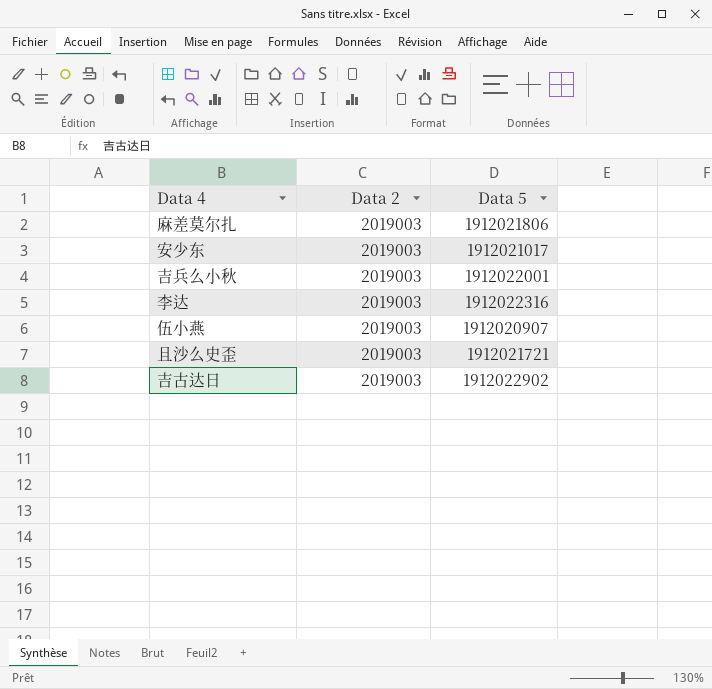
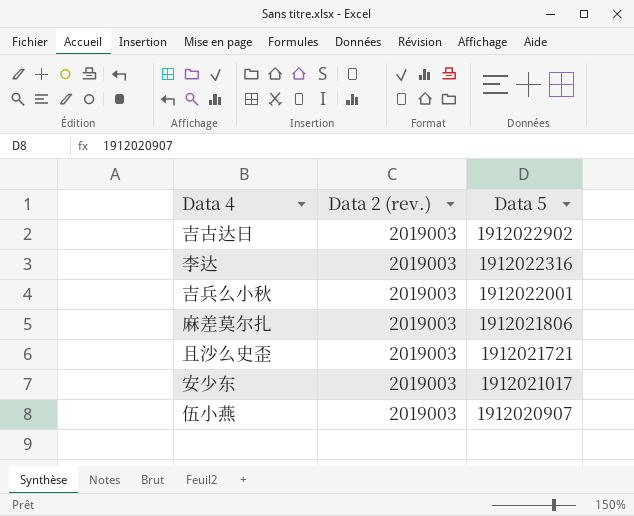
row order: none -> Data 5 descending
column name: Data 2 -> Data 2 (rev.)

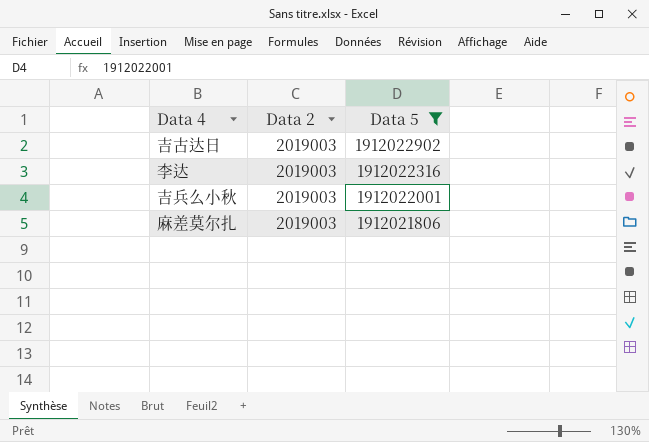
filter: none -> Data 5 >= 1912021806
column name: Data 2 (rev.) -> Data 2

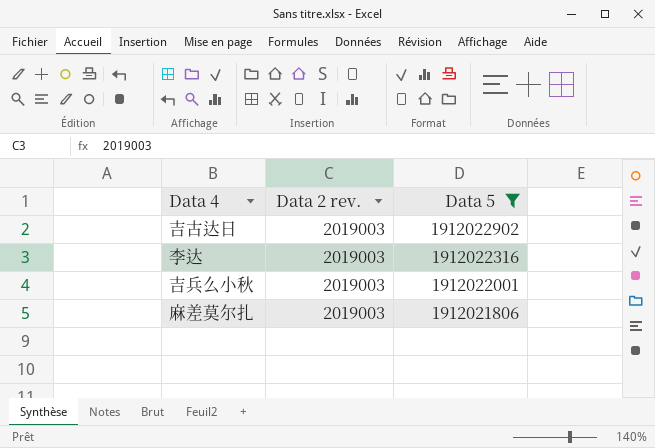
column name: Data 2 -> Data 2 rev.

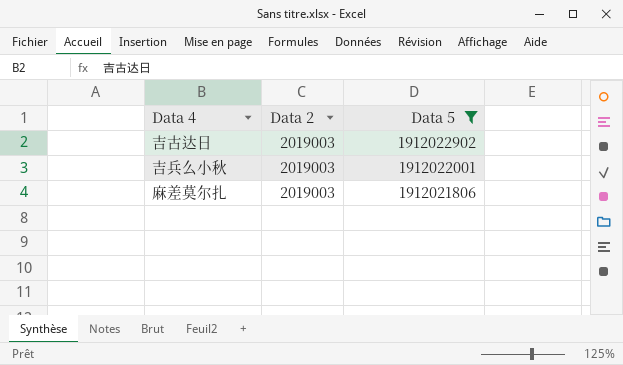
column name: Data 2 rev. -> Data 2
row 李达: 2019003 | 1912022316 -> none

